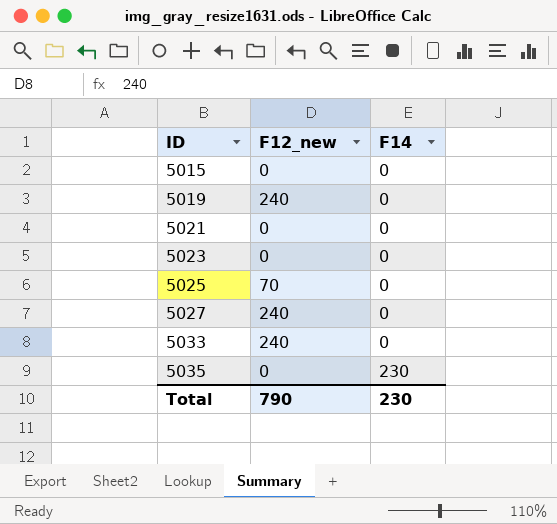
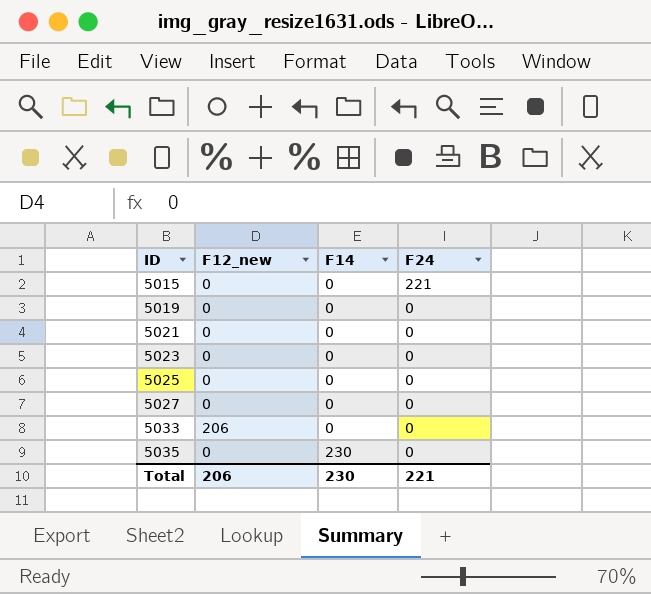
column F24 | position: none -> 4
5019 | F12_new: 240 -> 0
5025 | F12_new: 70 -> 0
5027 | F12_new: 240 -> 0
5033 | F12_new: 240 -> 206
Total | F12_new: 790 -> 206

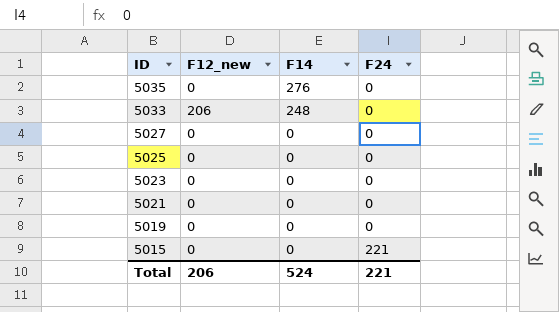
row order: ID ascending -> ID descending
5035 | F14: 230 -> 276
5033 | F14: 0 -> 248
Total | F14: 230 -> 524

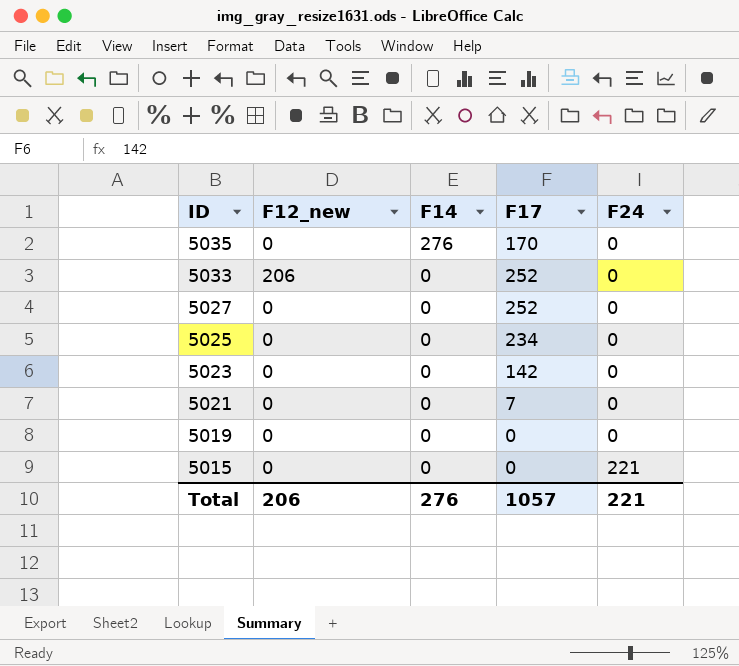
column F17 | position: none -> 4
5033 | F14: 248 -> 0
Total | F14: 524 -> 276

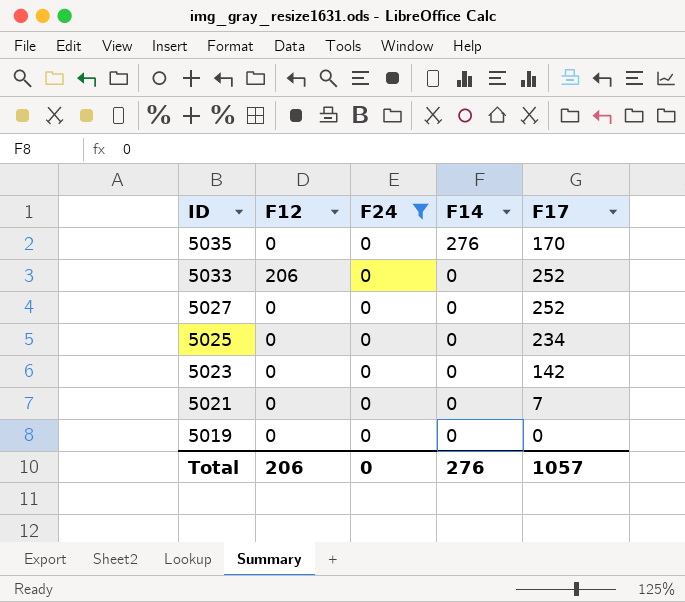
filter: none -> F24 = 0
column name: F12_new -> F12
column F24 | position: 5 -> 3
Total | F24: 221 -> 0

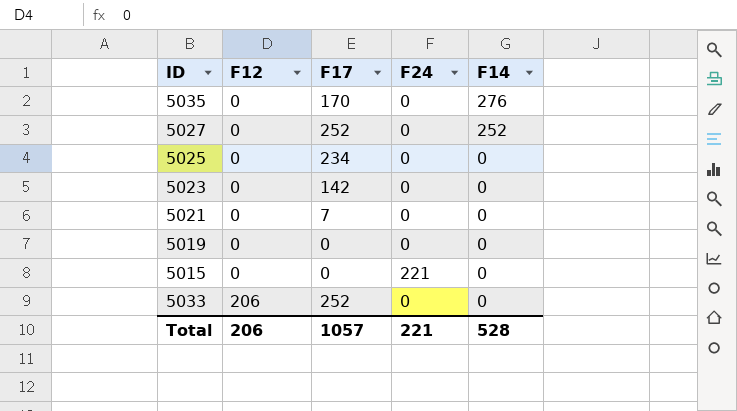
filter: F24 = 0 -> none
row order: ID descending -> F12 ascending
column F17 | position: 5 -> 3
5027 | F14: 0 -> 252
Total | F24: 0 -> 221
Total | F14: 276 -> 528

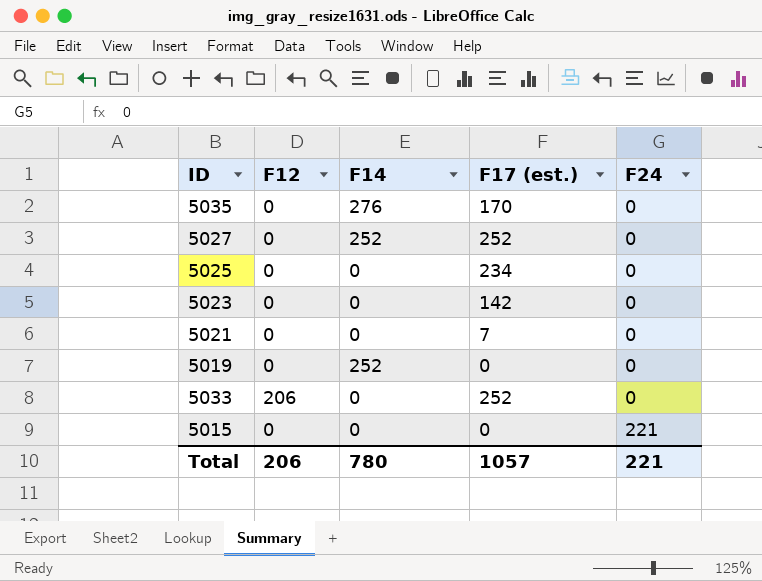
row order: F12 ascending -> F24 ascending
column F14 | position: 5 -> 3
column name: F17 -> F17 (est.)
5019 | F14: 0 -> 252
Total | F14: 528 -> 780

